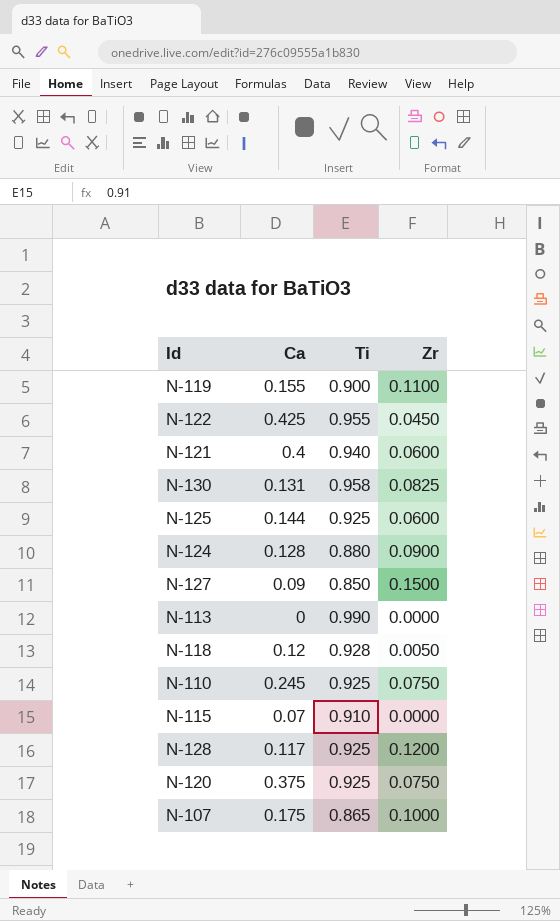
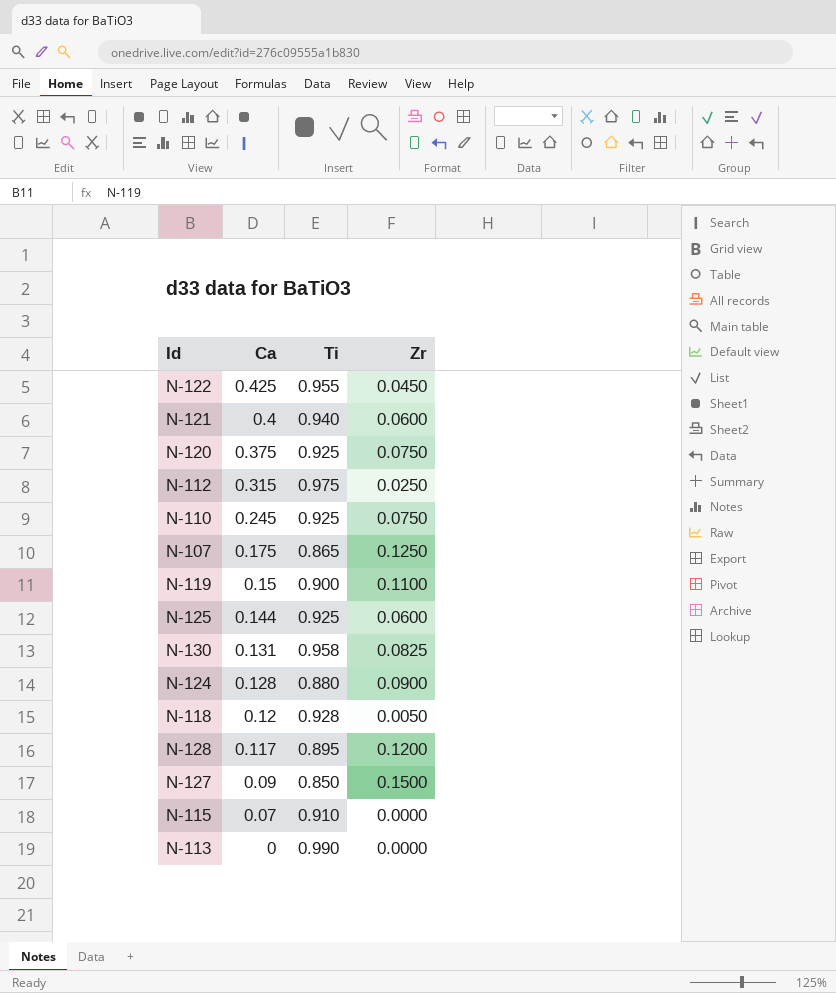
row order: none -> Ca descending
row N-112: none -> 0.315 | 0.975 | 0.0250
N-107 | Zr: 0.1000 -> 0.1250
N-119 | Ca: 0.155 -> 0.15
N-128 | Ti: 0.925 -> 0.895

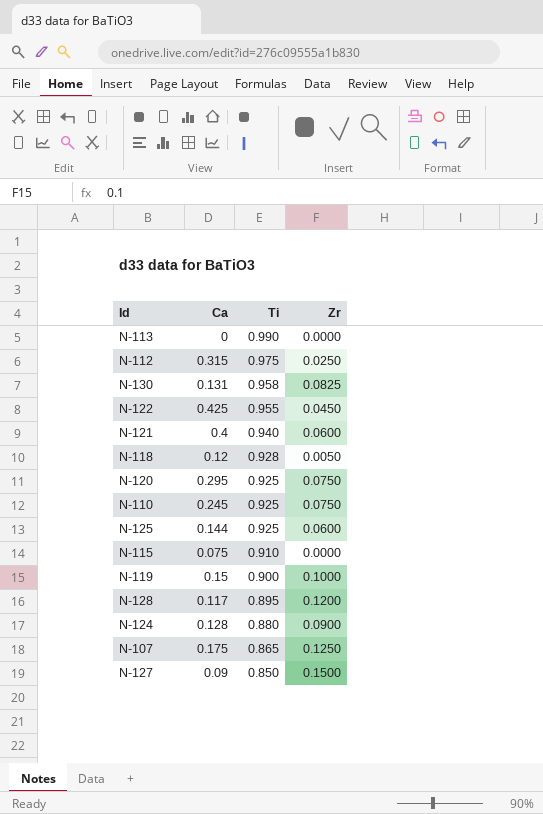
row order: Ca descending -> Ti descending
N-120 | Ca: 0.375 -> 0.295
N-115 | Ca: 0.07 -> 0.075
N-119 | Zr: 0.1100 -> 0.1000

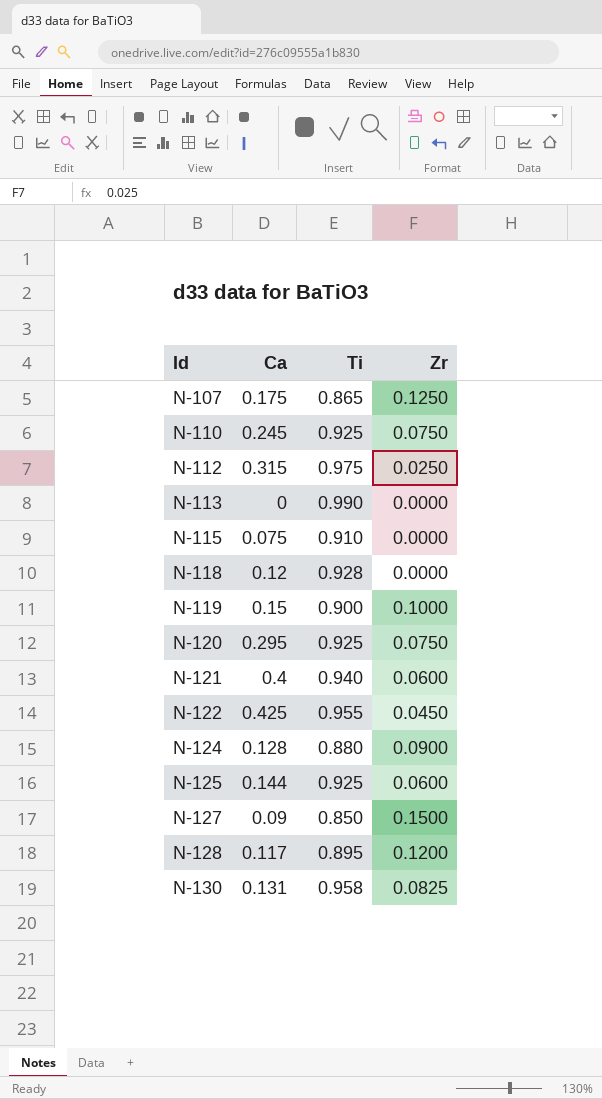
row order: Ti descending -> Id ascending
N-118 | Zr: 0.0050 -> 0.0000

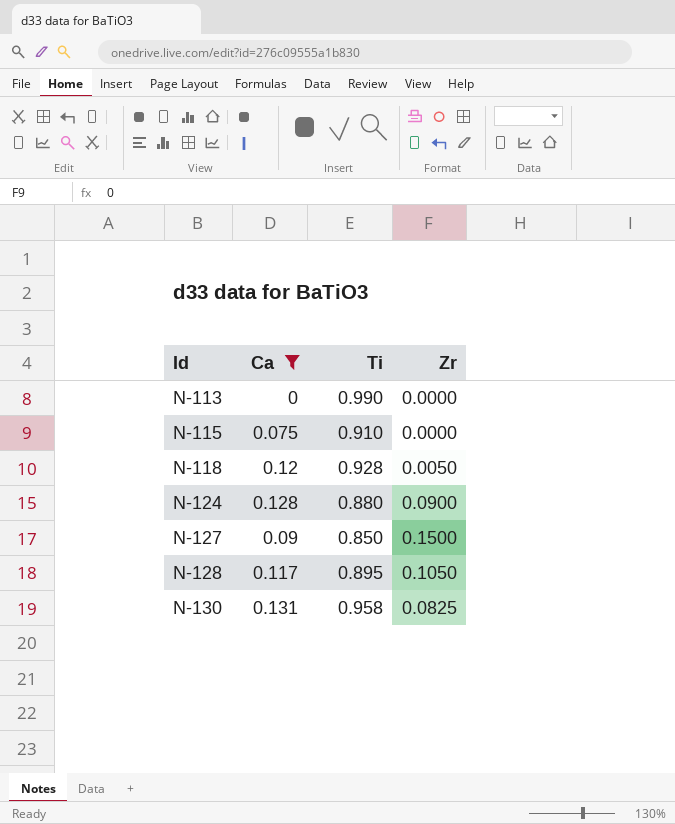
filter: none -> Ca <= 0.131
N-118 | Zr: 0.0000 -> 0.0050
N-128 | Zr: 0.1200 -> 0.1050

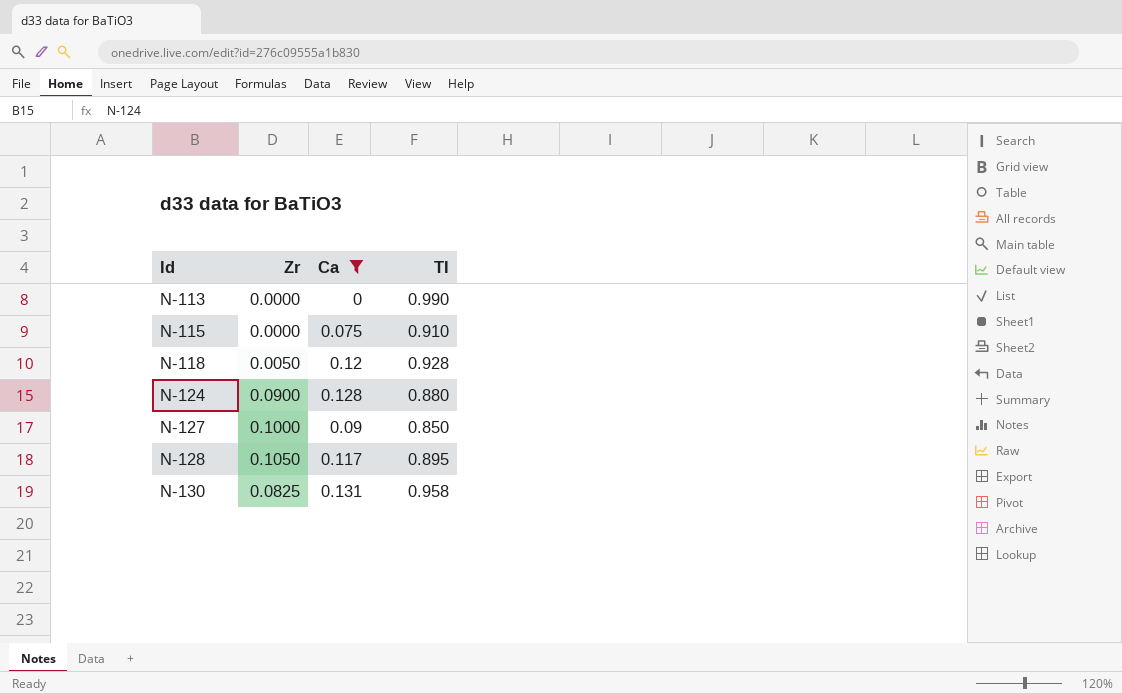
column Zr | position: 4 -> 2
column name: Ti -> TI
N-127 | Zr: 0.1500 -> 0.1000

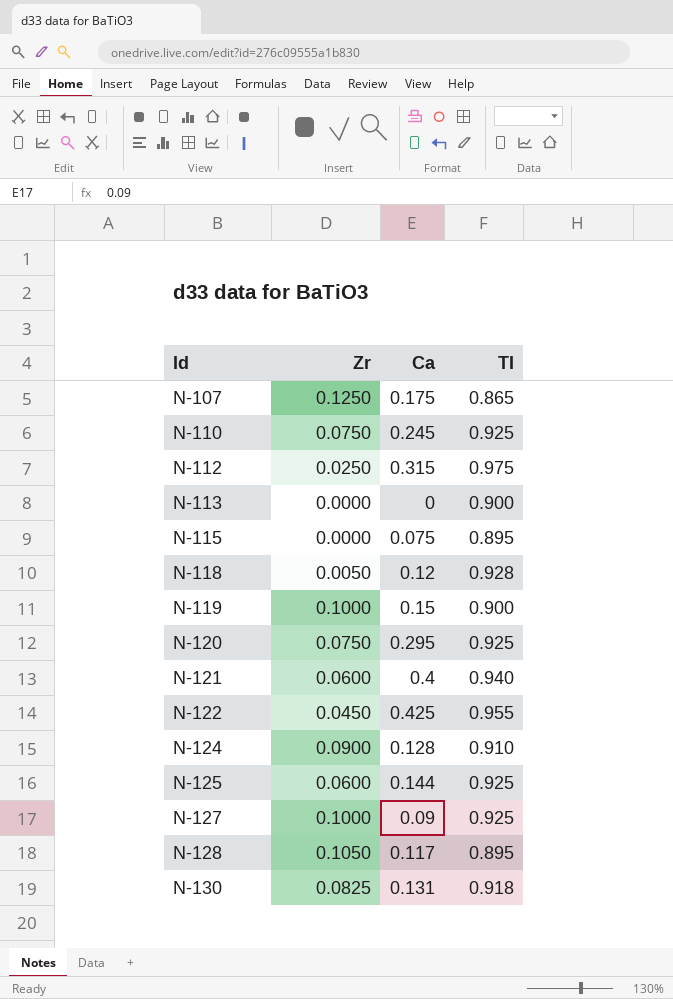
filter: Ca <= 0.131 -> none
N-113 | TI: 0.990 -> 0.900
N-115 | TI: 0.910 -> 0.895
N-124 | TI: 0.880 -> 0.910
N-127 | TI: 0.850 -> 0.925
N-130 | TI: 0.958 -> 0.918

